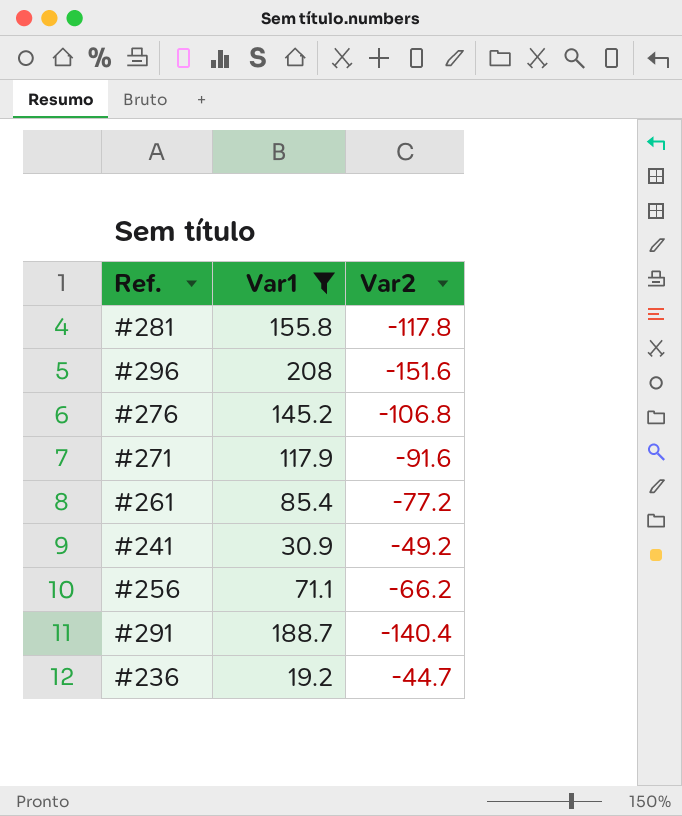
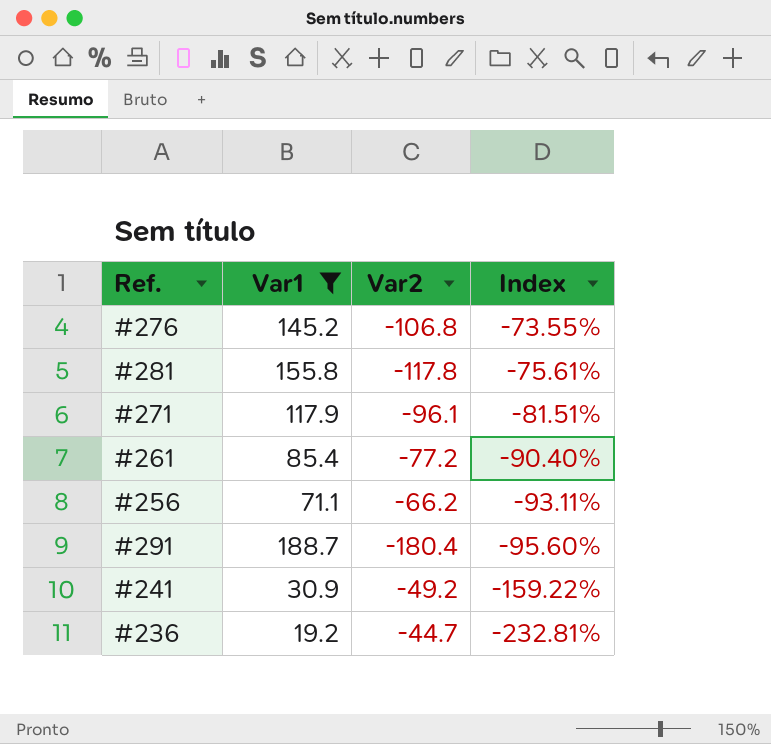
row order: none -> Index descending
column Index | formula: none -> [Var2] / [Var1]
row #296: 208 | -151.6 -> none
#271 | Var2: -91.6 -> -96.1
#291 | Var2: -140.4 -> -180.4

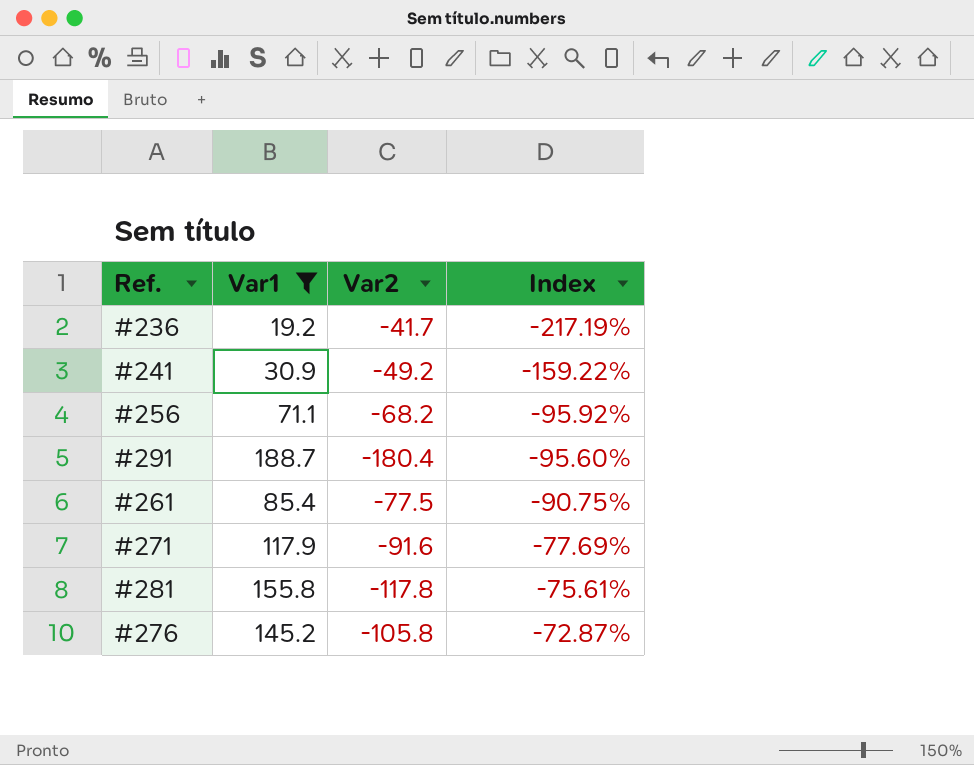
row order: Index descending -> Index ascending
#236 | Var2: -44.7 -> -41.7
#236 | Index: -232.81% -> -217.19%
#256 | Var2: -66.2 -> -68.2
#256 | Index: -93.11% -> -95.92%
#261 | Var2: -77.2 -> -77.5
#261 | Index: -90.40% -> -90.75%
#271 | Var2: -96.1 -> -91.6
#271 | Index: -81.51% -> -77.69%
#276 | Var2: -106.8 -> -105.8
#276 | Index: -73.55% -> -72.87%

